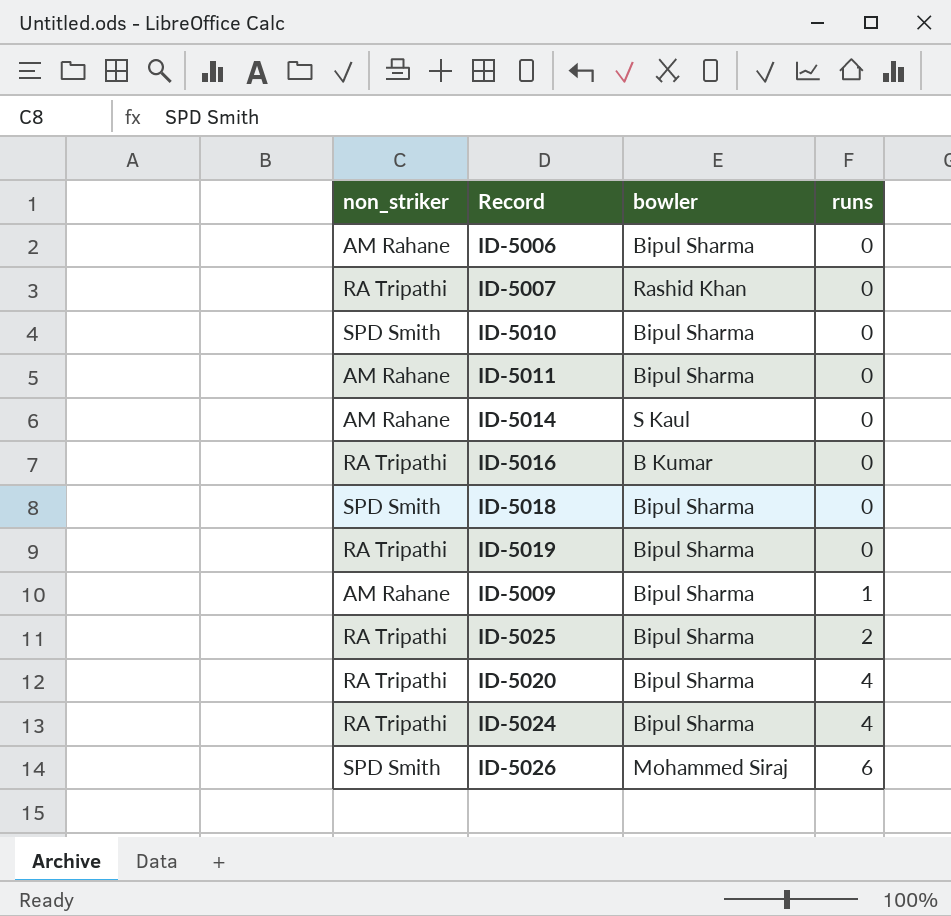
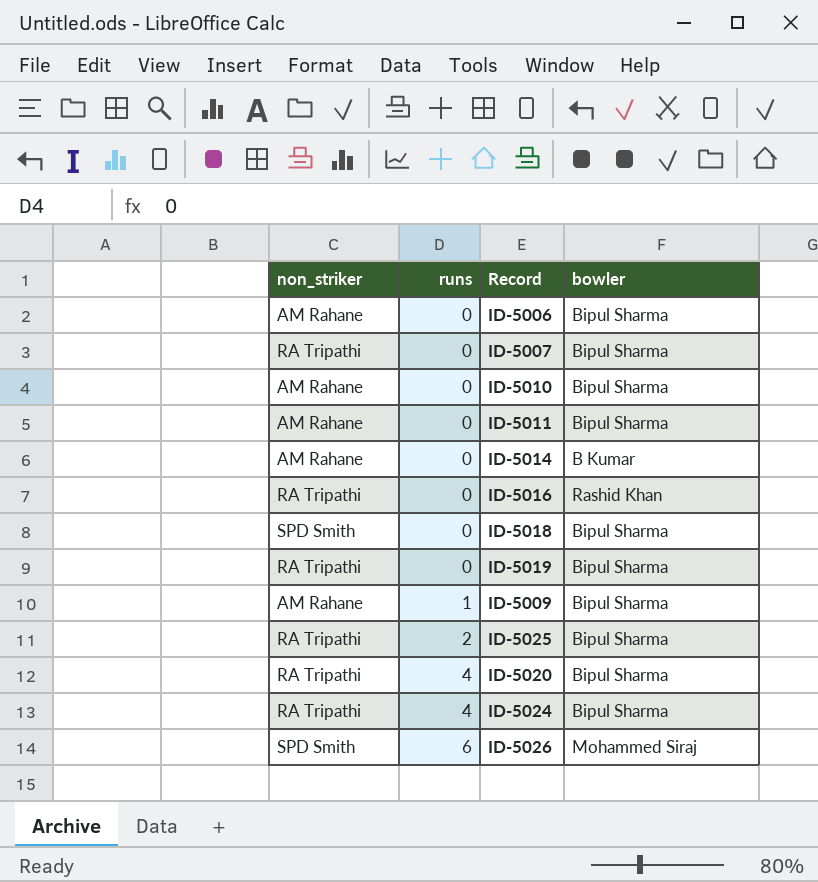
column runs | position: 4 -> 2
ID-5007 | bowler: Rashid Khan -> Bipul Sharma
ID-5010 | non_striker: SPD Smith -> AM Rahane
ID-5014 | bowler: S Kaul -> B Kumar
ID-5016 | bowler: B Kumar -> Rashid Khan

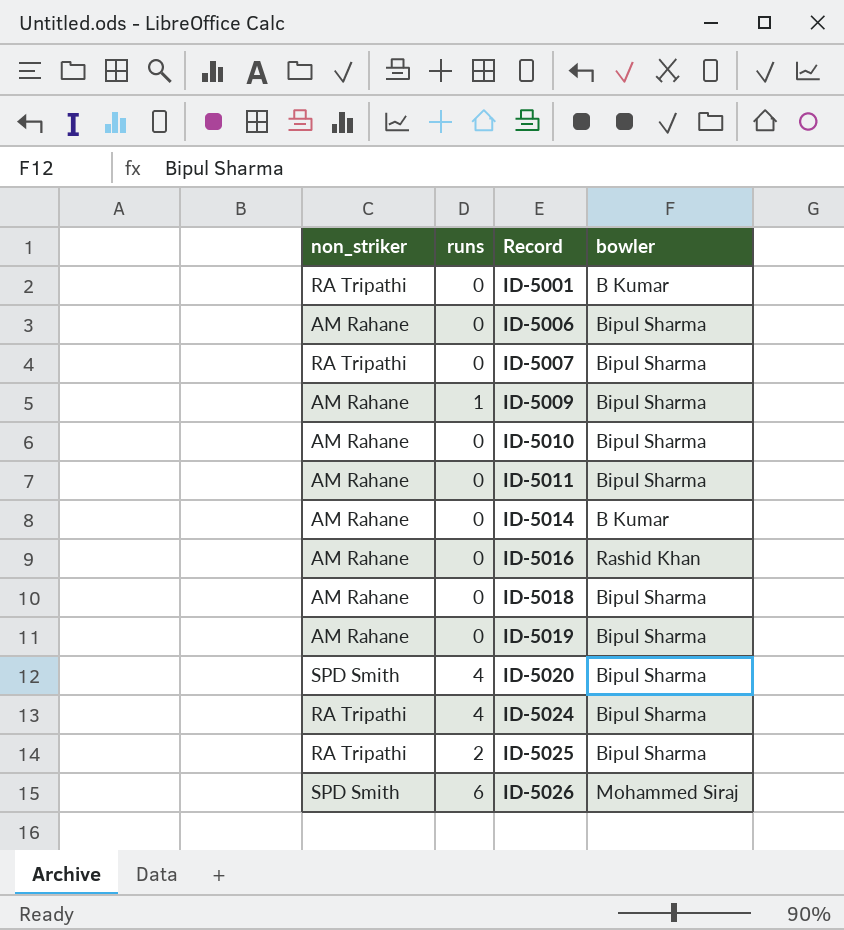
row order: runs ascending -> Record ascending
row ID-5001: none -> RA Tripathi | 0 | B Kumar
ID-5016 | non_striker: RA Tripathi -> AM Rahane
ID-5018 | non_striker: SPD Smith -> AM Rahane
ID-5019 | non_striker: RA Tripathi -> AM Rahane
ID-5020 | non_striker: RA Tripathi -> SPD Smith

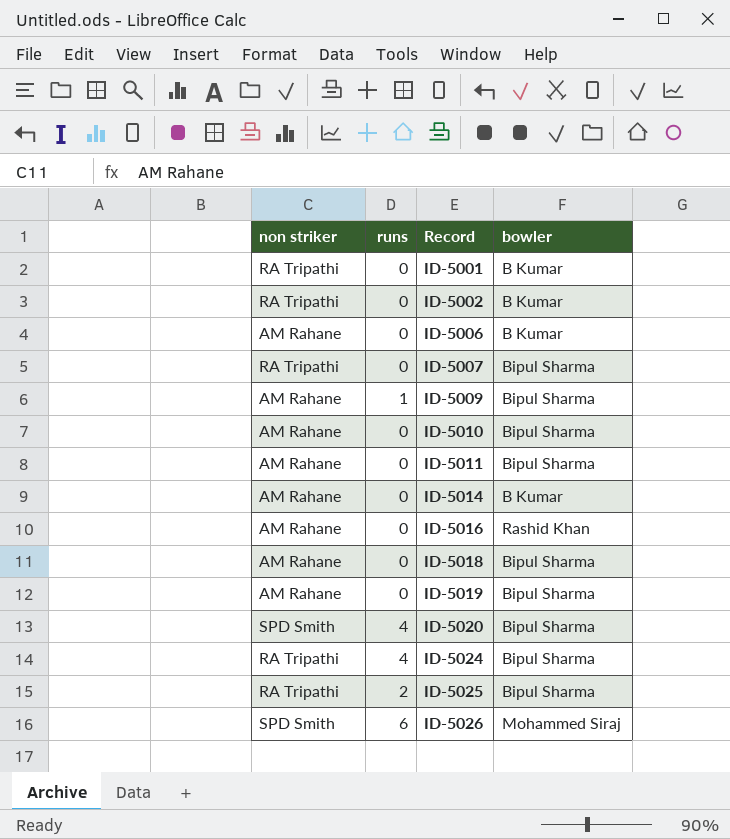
column name: non_striker -> non striker
row ID-5002: none -> RA Tripathi | 0 | B Kumar
ID-5006 | bowler: Bipul Sharma -> B Kumar

